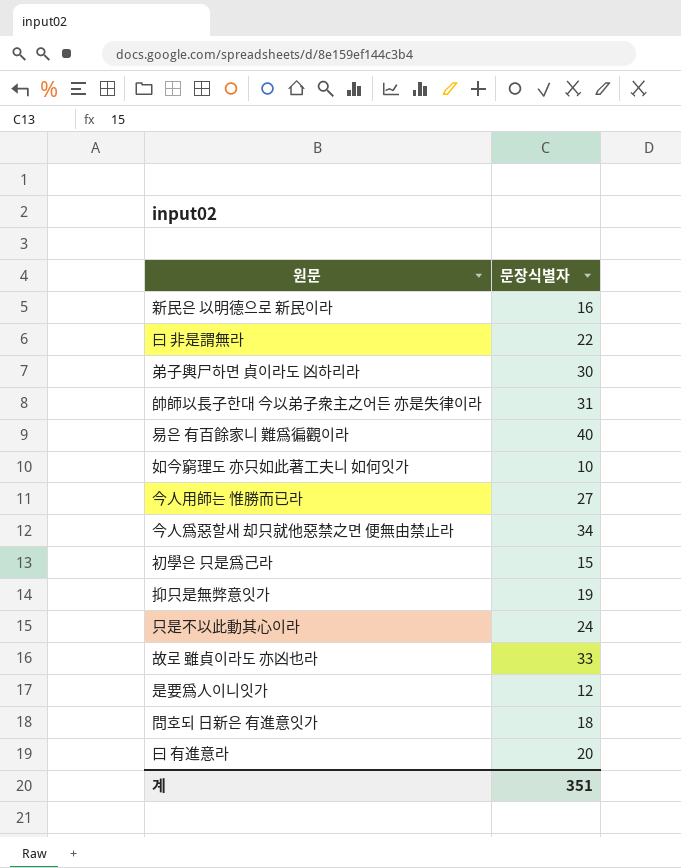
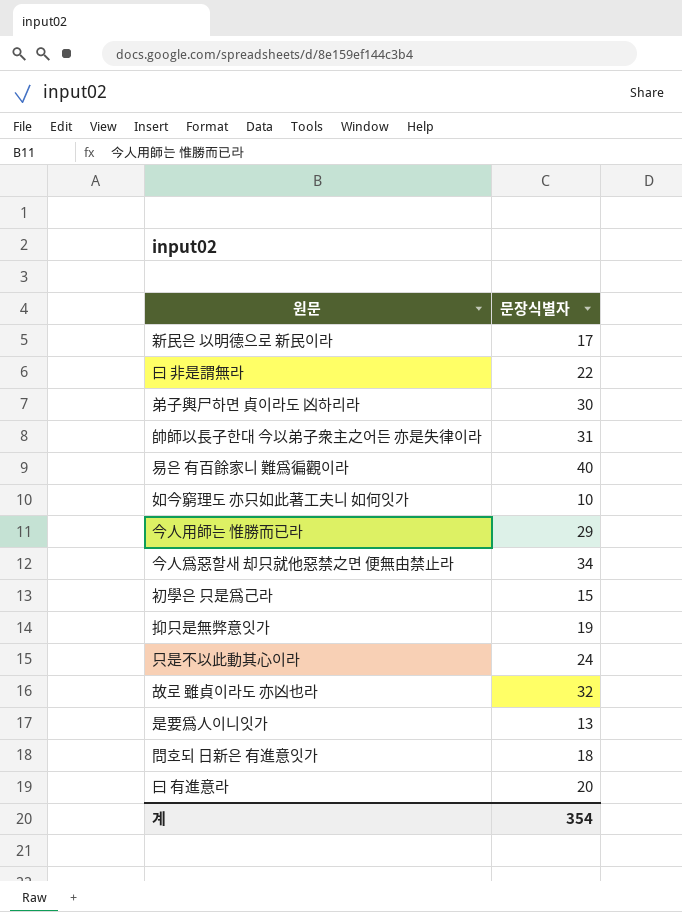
新民은 以明德으로 新民이라 | 문장식별자: 16 -> 17
今人用師는 惟勝而已라 | 문장식별자: 27 -> 29
故로 雖貞이라도 亦凶也라 | 문장식별자: 33 -> 32
是要爲人이니잇가 | 문장식별자: 12 -> 13
계 | 문장식별자: 351 -> 354

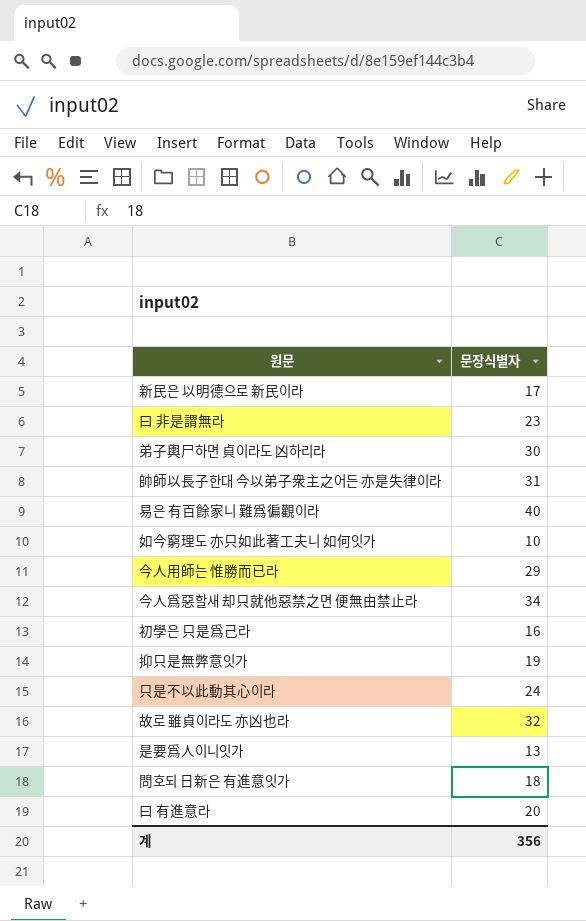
曰 非是謂無라 | 문장식별자: 22 -> 23
初學은 只是爲己라 | 문장식별자: 15 -> 16
계 | 문장식별자: 354 -> 356

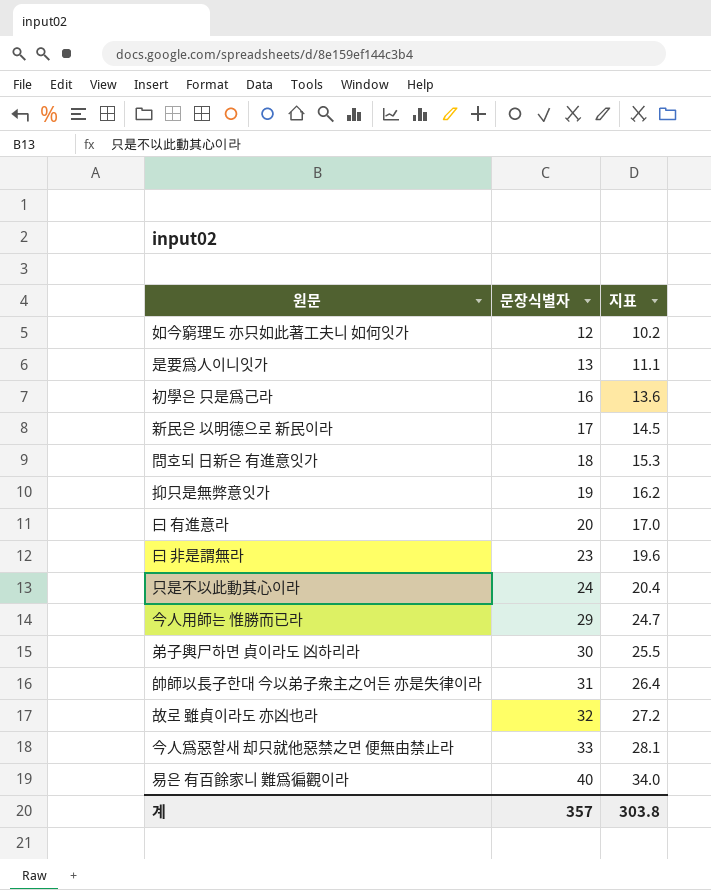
row order: none -> 문장식별자 ascending
column 지표 | formula: none -> [문장식별자] * 0.85
如今窮理도 亦只如此著工夫니 如何잇가 | 문장식별자: 10 -> 12
今人爲惡할새 却只就他惡禁之면 便無由禁止라 | 문장식별자: 34 -> 33
계 | 문장식별자: 356 -> 357

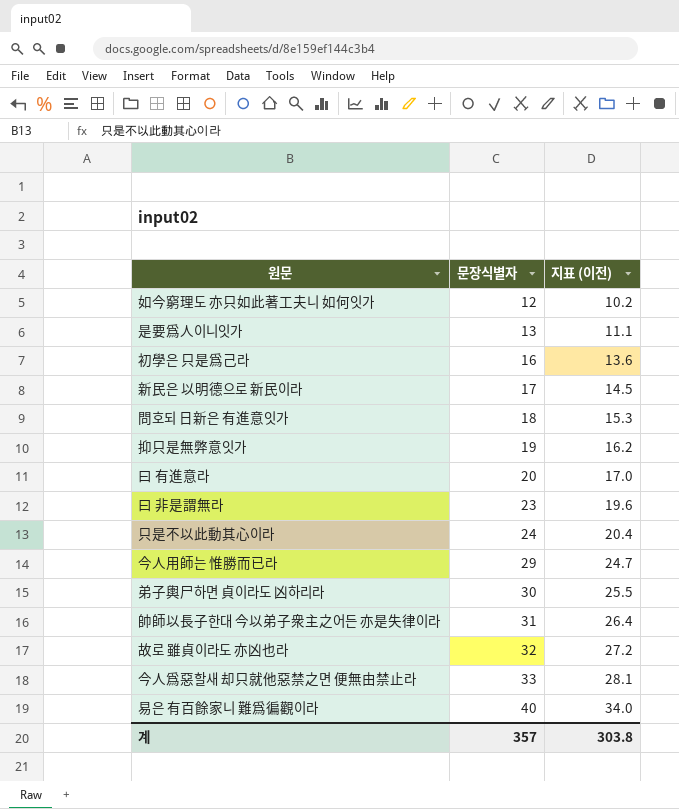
column name: 지표 -> 지표 (이전)

